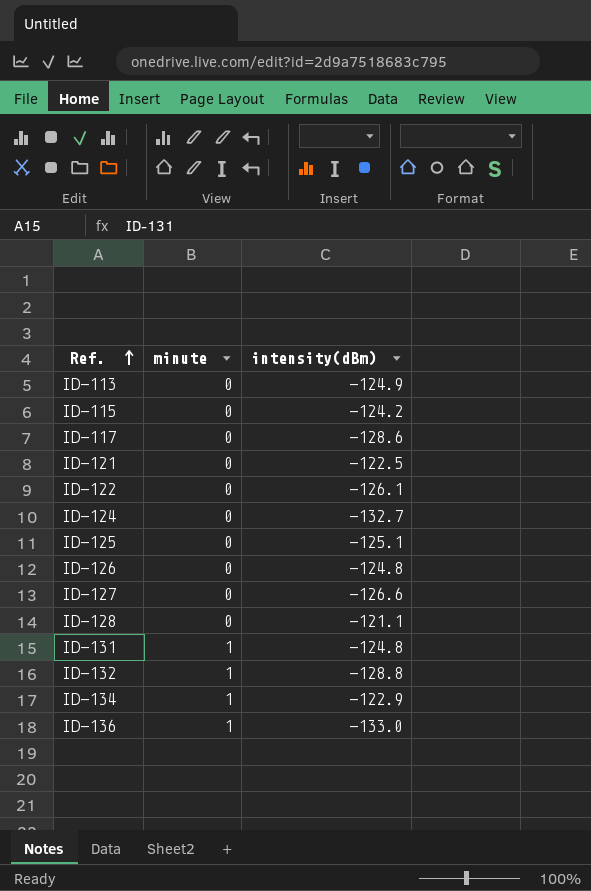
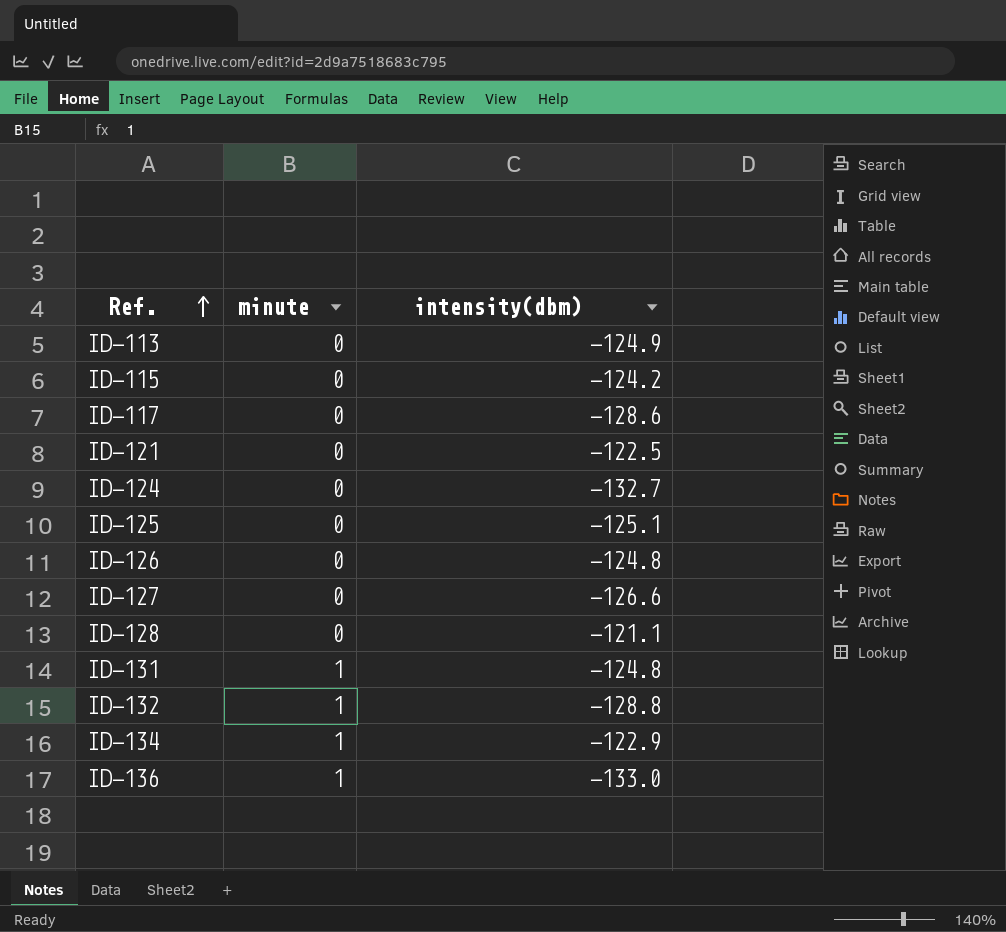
column name: intensity(dBm) -> intensity(dbm)
row ID-122: 0 | -126.1 -> none

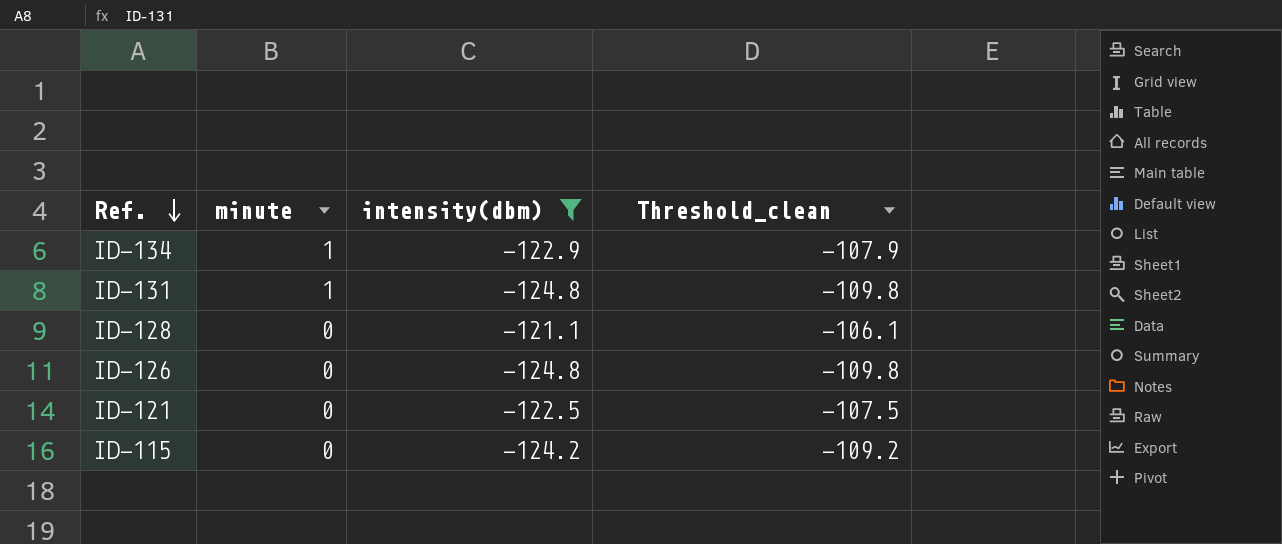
filter: none -> intensity(dbm) >= -124.8
row order: Ref. ascending -> Ref. descending
column Threshold_clean | formula: none -> [intensity(dbm)] + 15

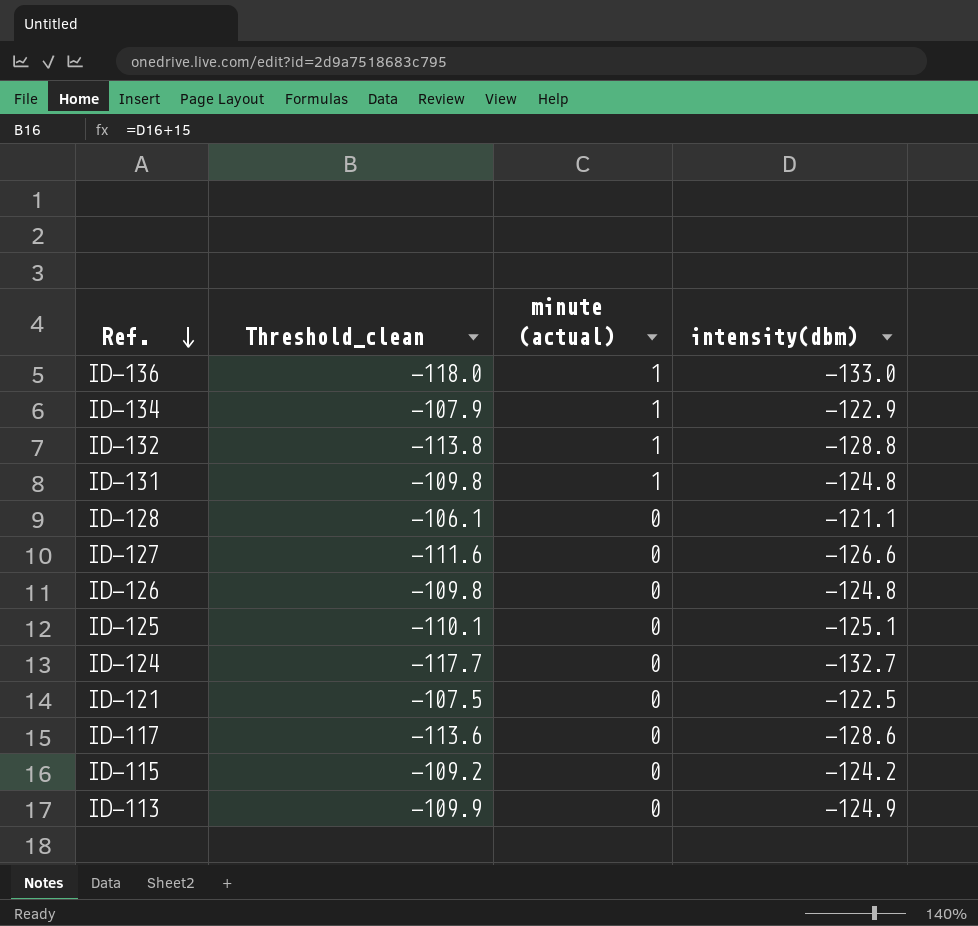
filter: intensity(dbm) >= -124.8 -> none
column Threshold_clean | position: 4 -> 2
column name: minute -> minute (actual)

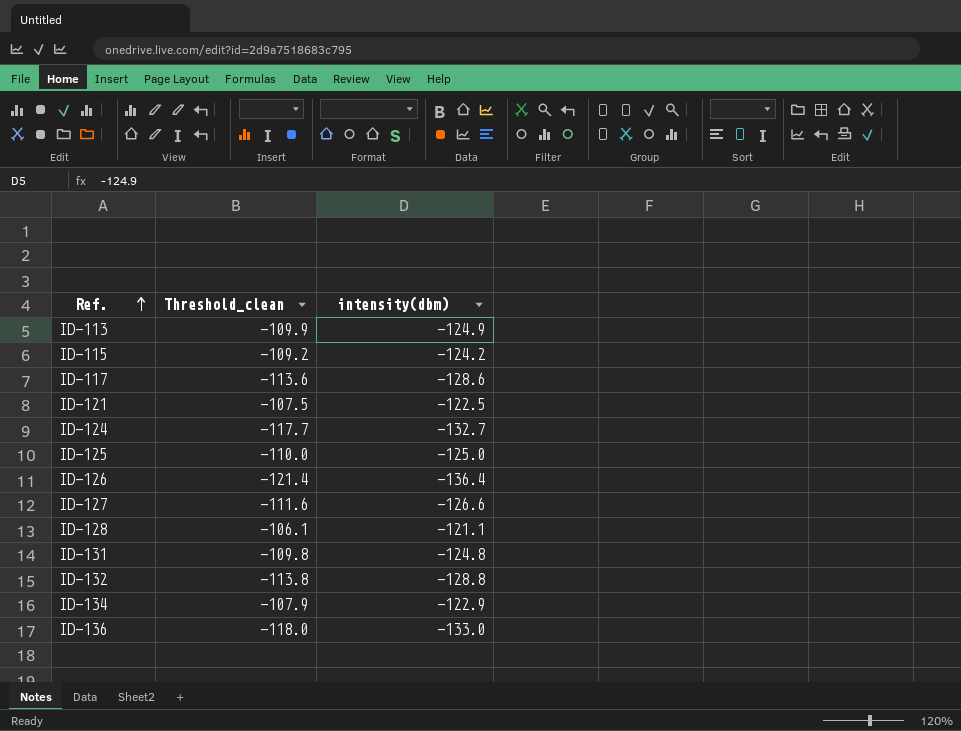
row order: Ref. descending -> Ref. ascending
column minute (actual) | position: 3 -> none
ID-125 | Threshold_clean: -110.1 -> -110.0
ID-125 | intensity(dbm): -125.1 -> -125.0
ID-126 | Threshold_clean: -109.8 -> -121.4
ID-126 | intensity(dbm): -124.8 -> -136.4

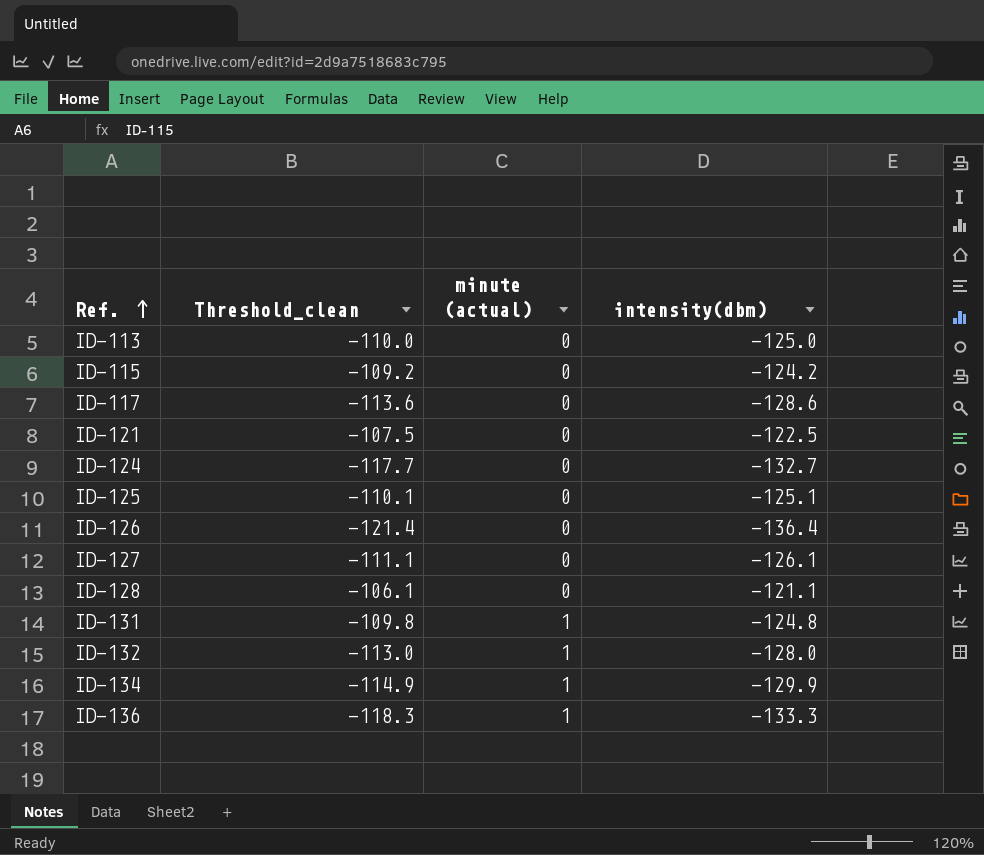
column minute (actual) | position: none -> 3
ID-113 | Threshold_clean: -109.9 -> -110.0
ID-113 | intensity(dbm): -124.9 -> -125.0
ID-125 | Threshold_clean: -110.0 -> -110.1
ID-125 | intensity(dbm): -125.0 -> -125.1
ID-127 | Threshold_clean: -111.6 -> -111.1
ID-127 | intensity(dbm): -126.6 -> -126.1
ID-132 | Threshold_clean: -113.8 -> -113.0
ID-132 | intensity(dbm): -128.8 -> -128.0
ID-134 | Threshold_clean: -107.9 -> -114.9
ID-134 | intensity(dbm): -122.9 -> -129.9
ID-136 | Threshold_clean: -118.0 -> -118.3
ID-136 | intensity(dbm): -133.0 -> -133.3

